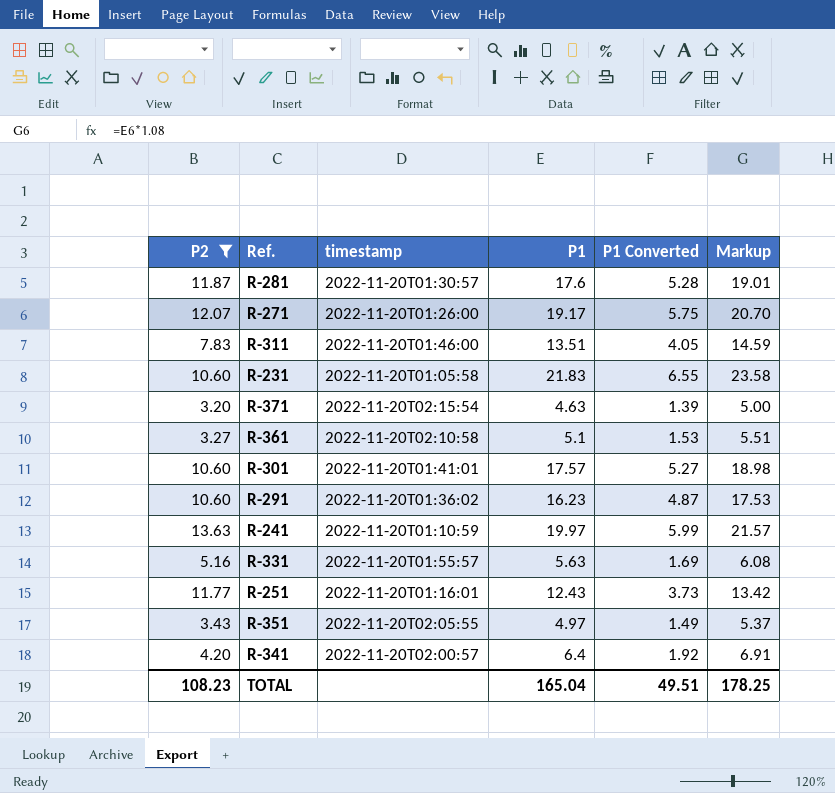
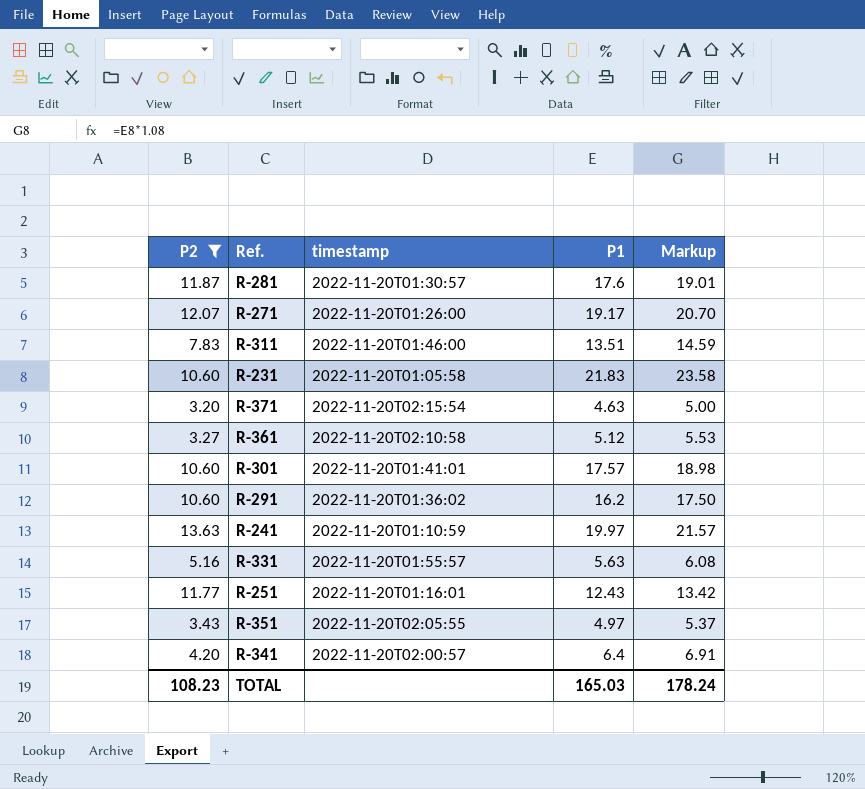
column P1 Converted | formula: [P1] * 0.3 -> none
R-361 | P1: 5.1 -> 5.12
R-361 | Markup: 5.51 -> 5.53
R-291 | P1: 16.23 -> 16.2
R-291 | Markup: 17.53 -> 17.50
TOTAL | P1: 165.04 -> 165.03
TOTAL | Markup: 178.25 -> 178.24

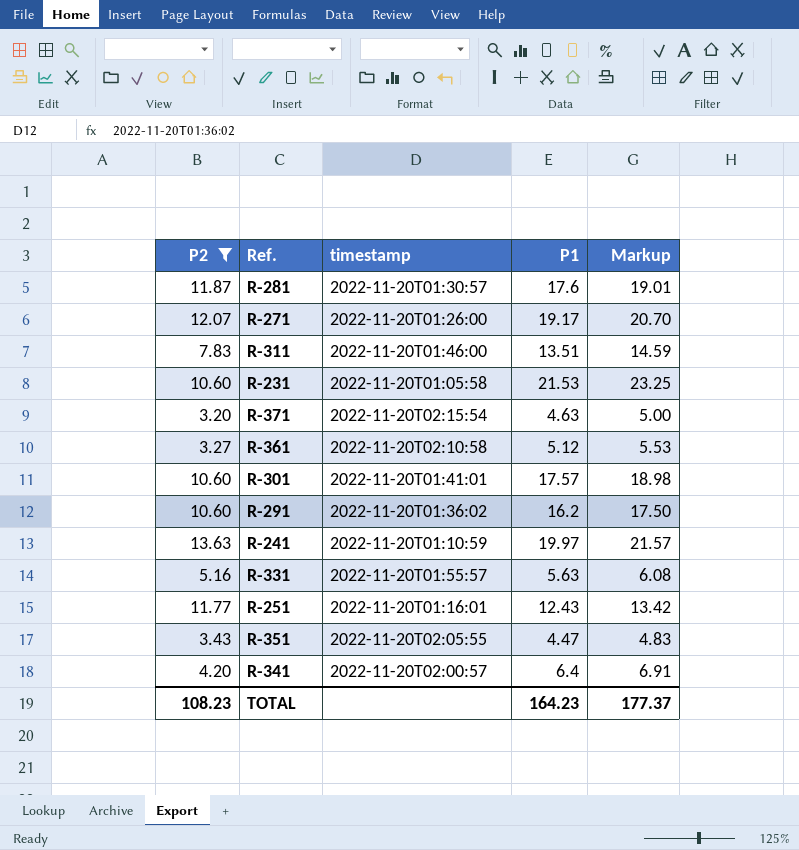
R-231 | P1: 21.83 -> 21.53
R-231 | Markup: 23.58 -> 23.25
R-351 | P1: 4.97 -> 4.47
R-351 | Markup: 5.37 -> 4.83
TOTAL | P1: 165.03 -> 164.23
TOTAL | Markup: 178.24 -> 177.37

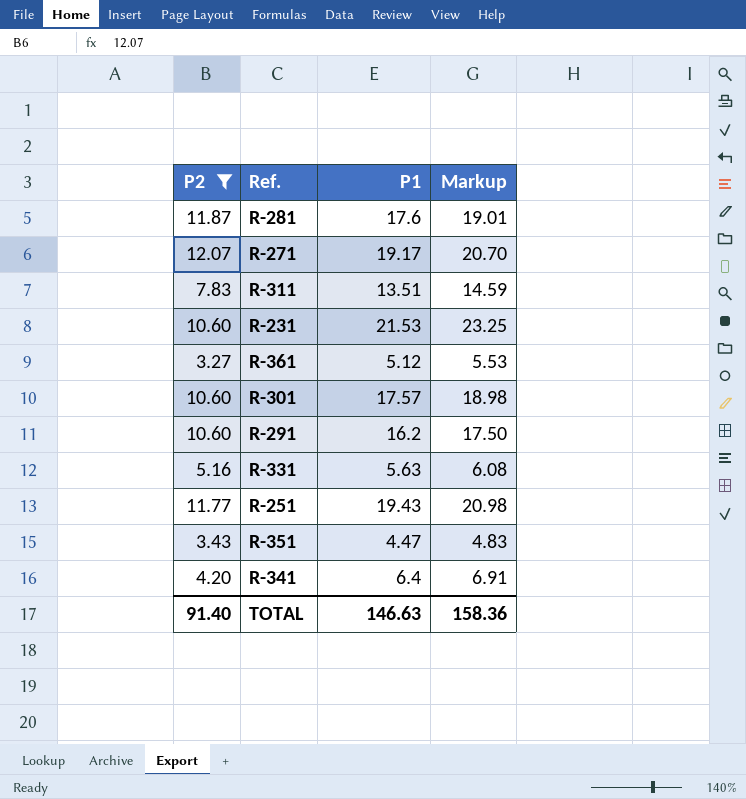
column timestamp | position: 3 -> none
row R-371: 3.20 | 2022-11-20T02:15:54 | 4.63 | 5.00 -> none
row R-241: 13.63 | 2022-11-20T01:10:59 | 19.97 | 21.57 -> none
R-251 | P1: 12.43 -> 19.43
R-251 | Markup: 13.42 -> 20.98
TOTAL | P2: 108.23 -> 91.40
TOTAL | P1: 164.23 -> 146.63
TOTAL | Markup: 177.37 -> 158.36

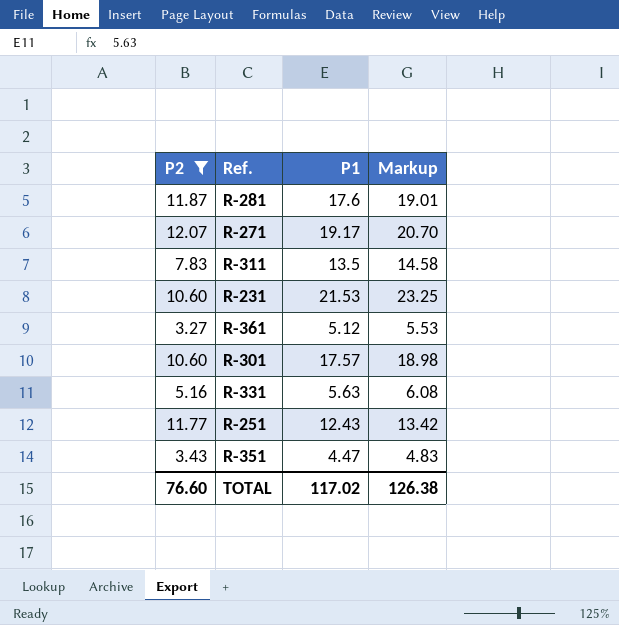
row R-291: 10.60 | 16.2 | 17.50 -> none
row R-341: 4.20 | 6.4 | 6.91 -> none
R-311 | P1: 13.51 -> 13.5
R-311 | Markup: 14.59 -> 14.58
R-251 | P1: 19.43 -> 12.43
R-251 | Markup: 20.98 -> 13.42
TOTAL | P2: 91.40 -> 76.60
TOTAL | P1: 146.63 -> 117.02
TOTAL | Markup: 158.36 -> 126.38

